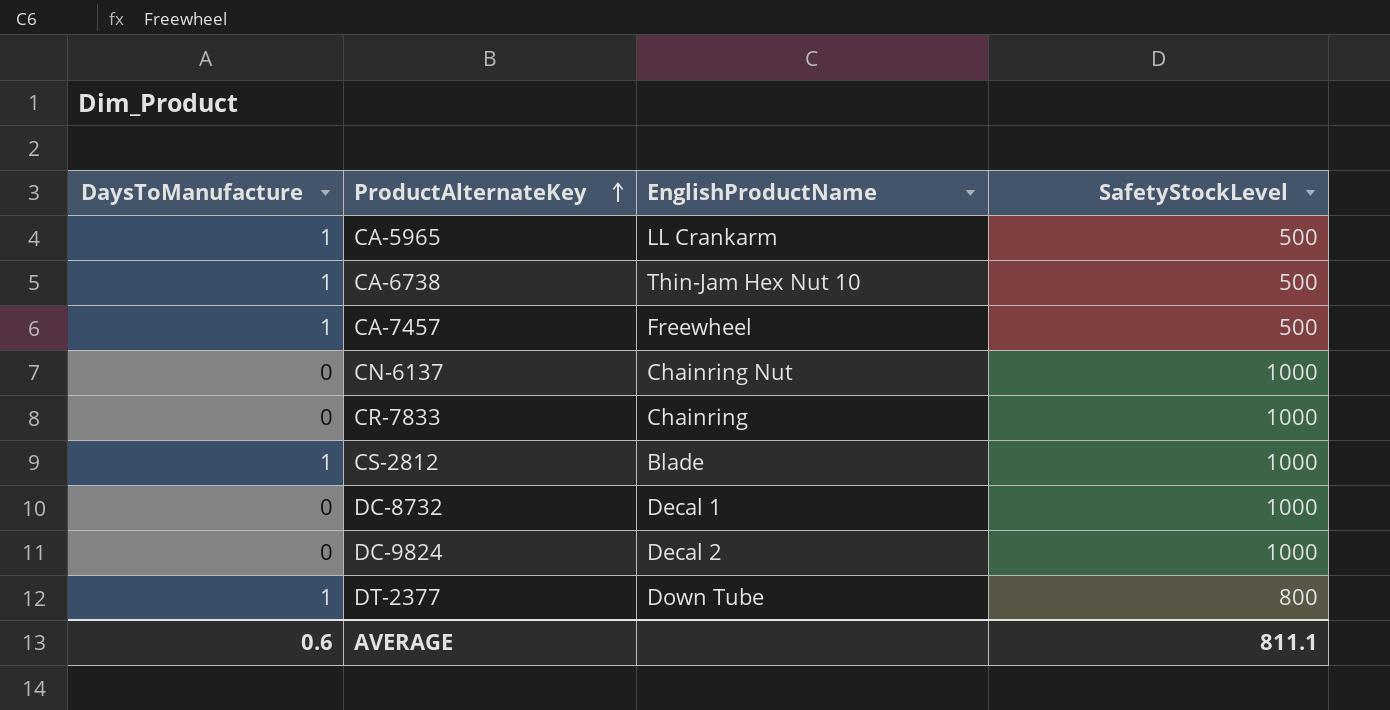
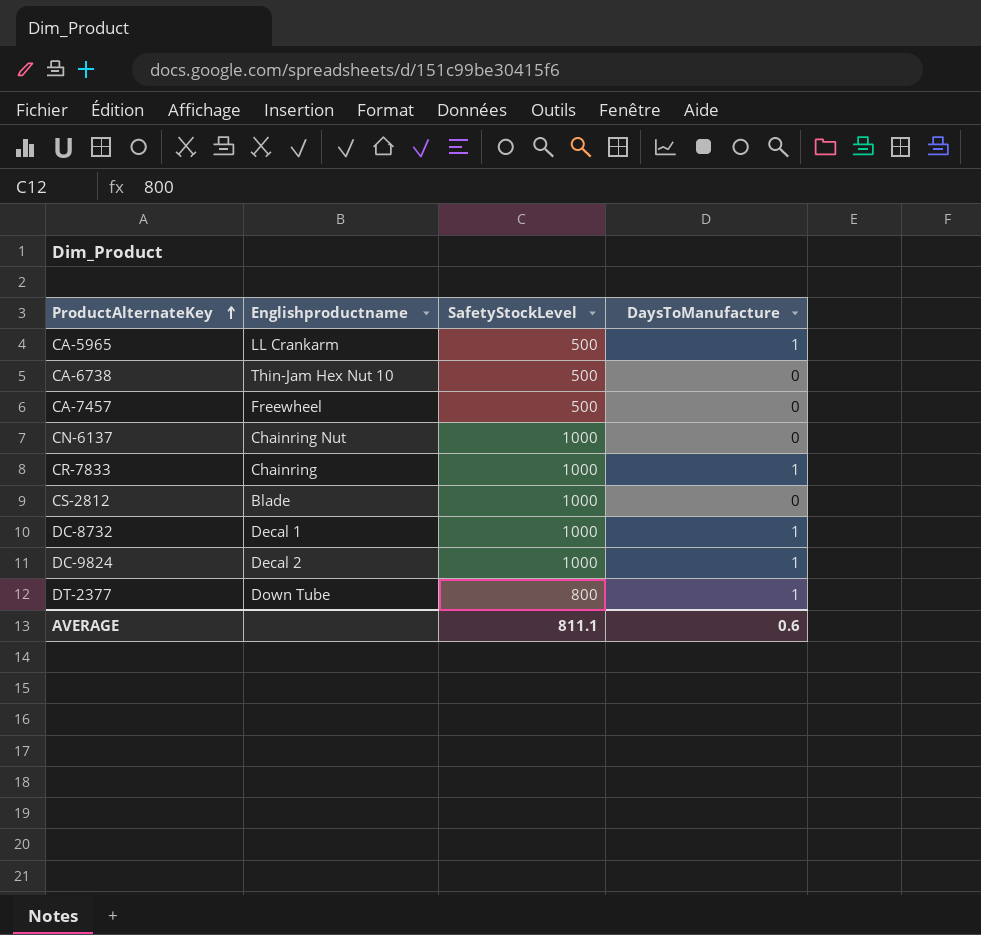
column name: EnglishProductName -> Englishproductname
column DaysToManufacture | position: 1 -> 4
CA-6738 | DaysToManufacture: 1 -> 0
CA-7457 | DaysToManufacture: 1 -> 0
CR-7833 | DaysToManufacture: 0 -> 1
CS-2812 | DaysToManufacture: 1 -> 0
DC-8732 | DaysToManufacture: 0 -> 1
DC-9824 | DaysToManufacture: 0 -> 1

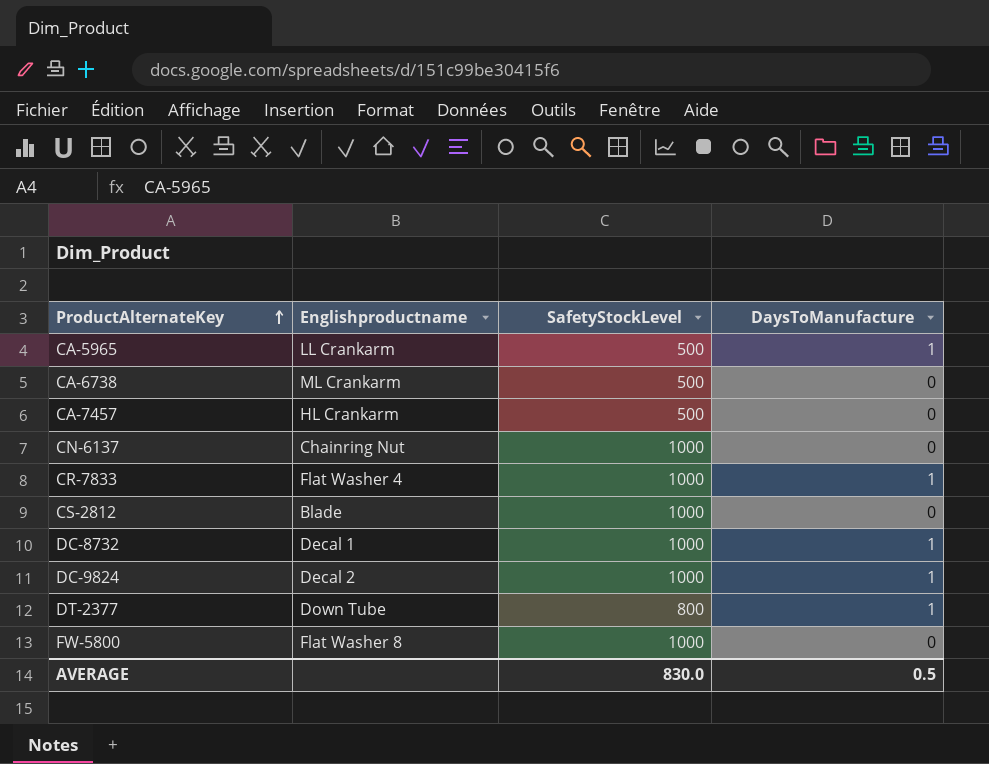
CA-6738 | Englishproductname: Thin-Jam Hex Nut 10 -> ML Crankarm
CA-7457 | Englishproductname: Freewheel -> HL Crankarm
CR-7833 | Englishproductname: Chainring -> Flat Washer 4
row FW-5800: none -> Flat Washer 8 | 1000 | 0
AVERAGE | SafetyStockLevel: 811.1 -> 830.0
AVERAGE | DaysToManufacture: 0.6 -> 0.5

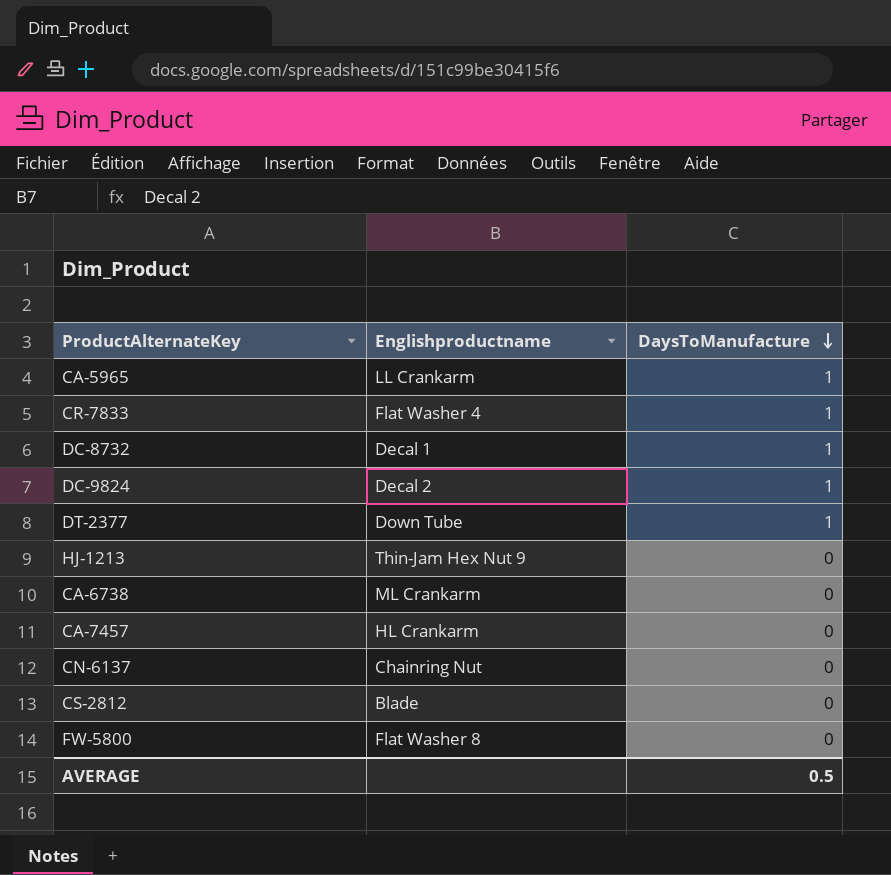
row order: ProductAlternateKey ascending -> DaysToManufacture descending
column SafetyStockLevel | position: 3 -> none
row HJ-1213: none -> Thin-Jam Hex Nut 9 | 0

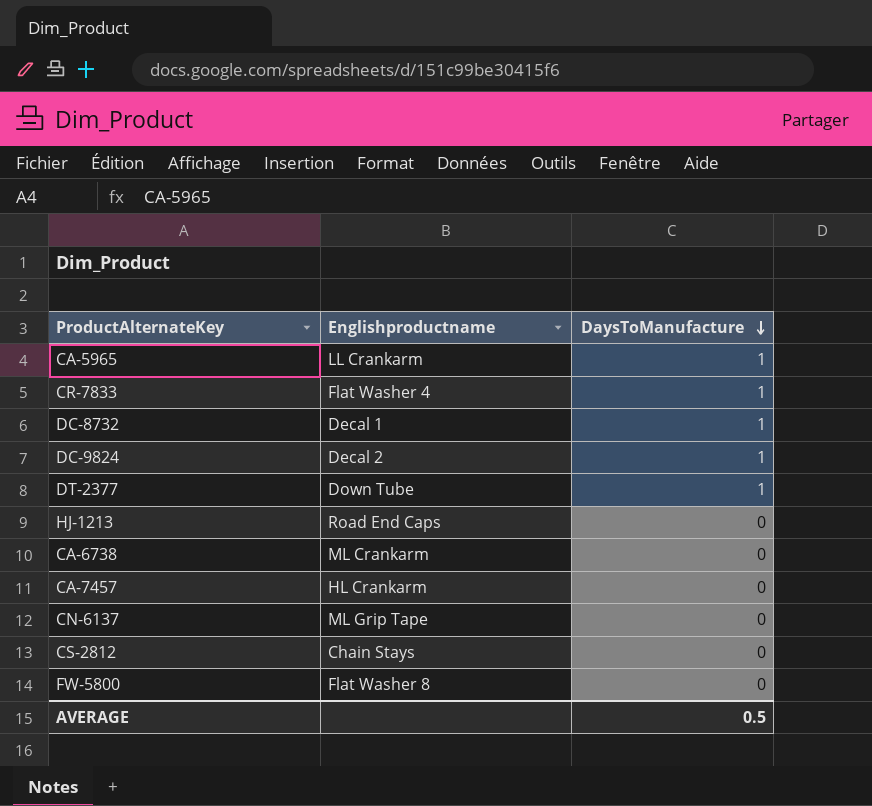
HJ-1213 | Englishproductname: Thin-Jam Hex Nut 9 -> Road End Caps
CN-6137 | Englishproductname: Chainring Nut -> ML Grip Tape
CS-2812 | Englishproductname: Blade -> Chain Stays

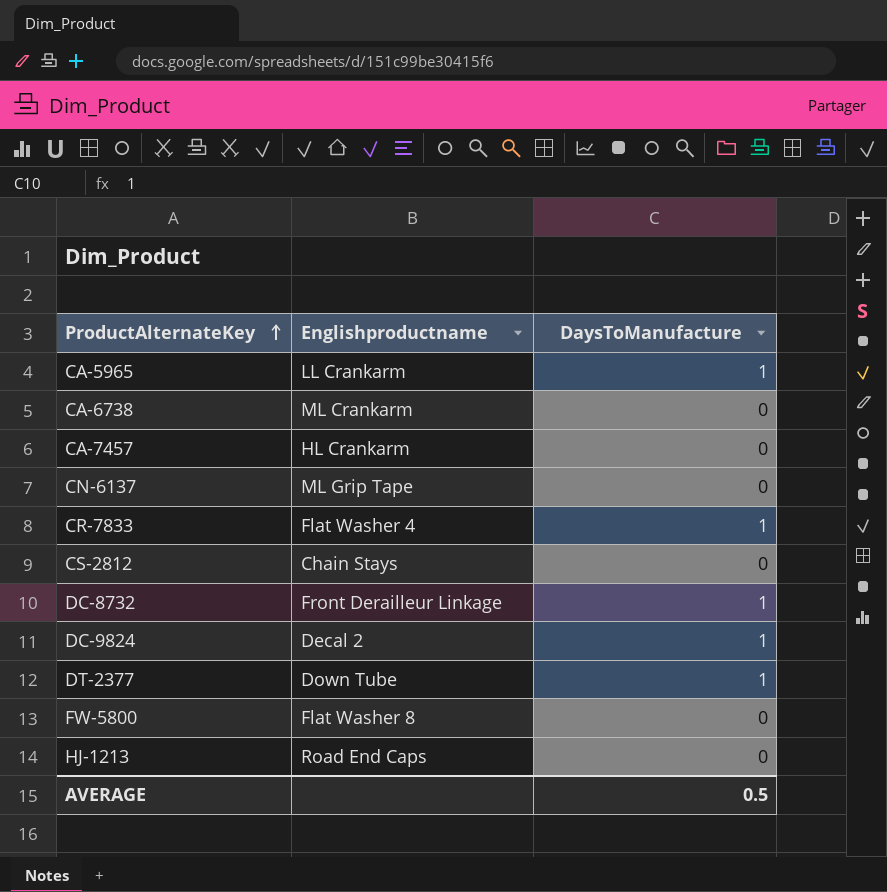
row order: DaysToManufacture descending -> ProductAlternateKey ascending
DC-8732 | Englishproductname: Decal 1 -> Front Derailleur Linkage

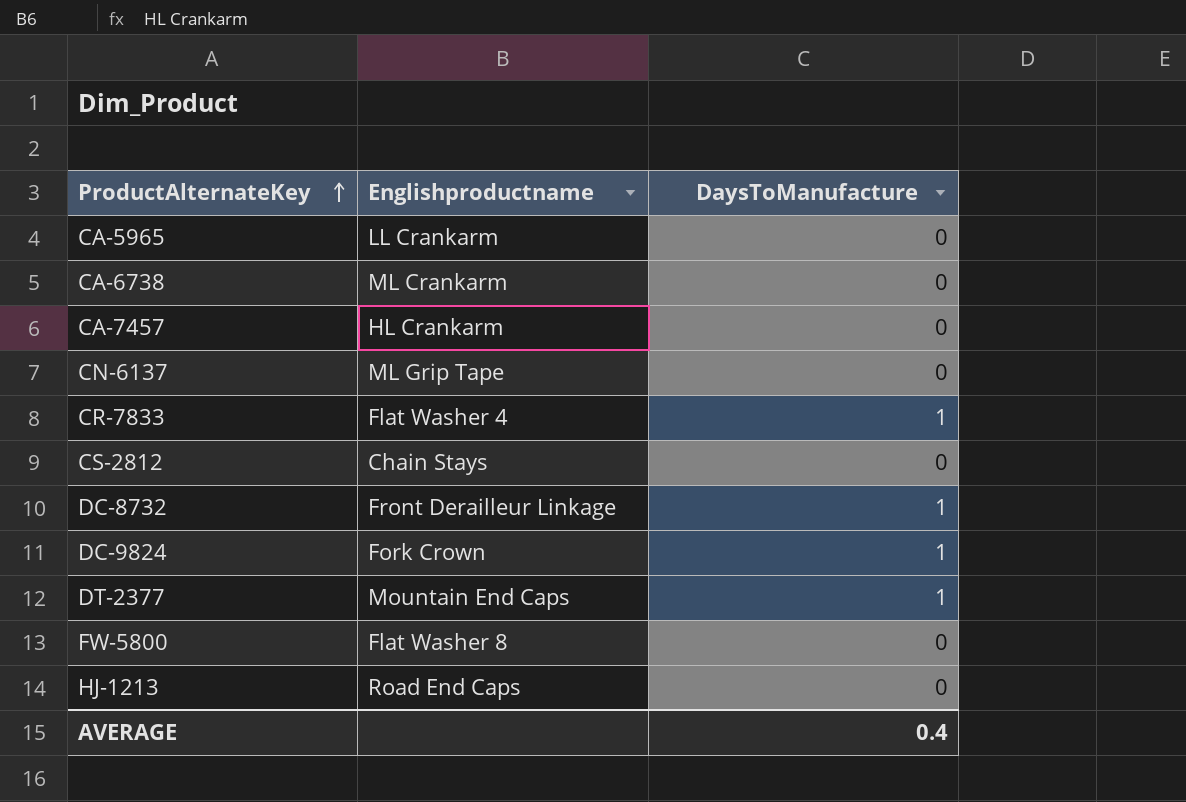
CA-5965 | DaysToManufacture: 1 -> 0
DC-9824 | Englishproductname: Decal 2 -> Fork Crown
DT-2377 | Englishproductname: Down Tube -> Mountain End Caps
AVERAGE | DaysToManufacture: 0.5 -> 0.4

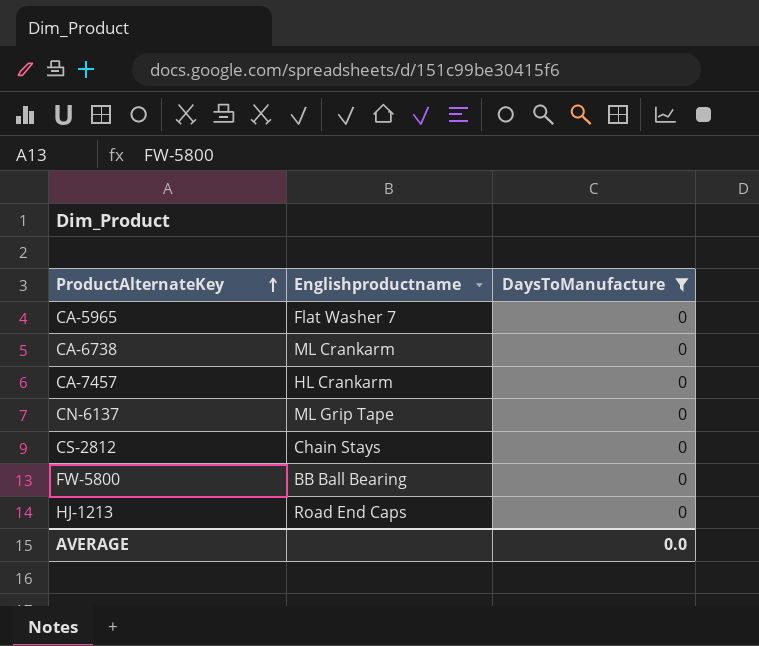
filter: none -> DaysToManufacture = 0
CA-5965 | Englishproductname: LL Crankarm -> Flat Washer 7
FW-5800 | Englishproductname: Flat Washer 8 -> BB Ball Bearing
AVERAGE | DaysToManufacture: 0.4 -> 0.0

